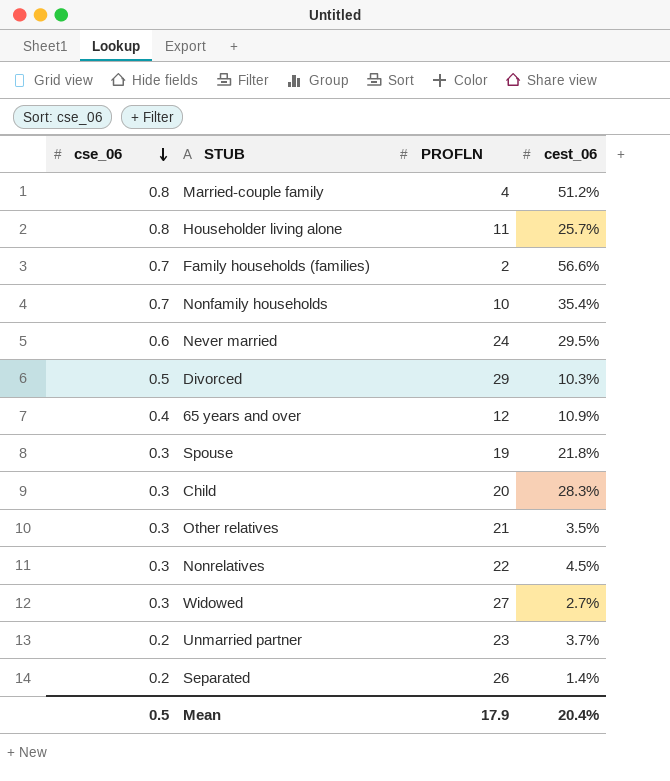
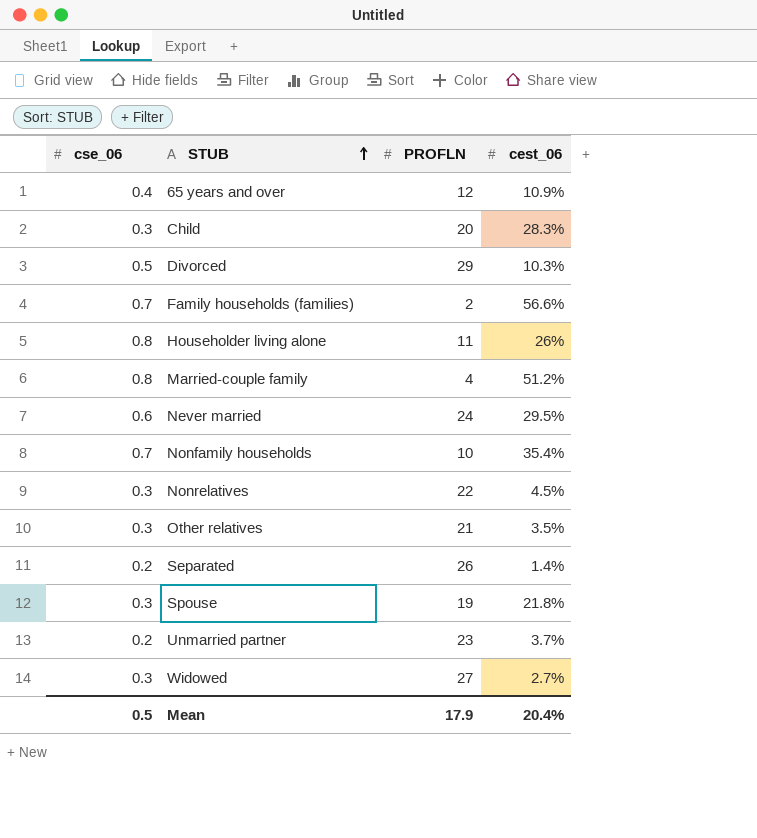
row order: cse_06 descending -> STUB ascending
Householder living alone | cest_06: 25.7% -> 26%

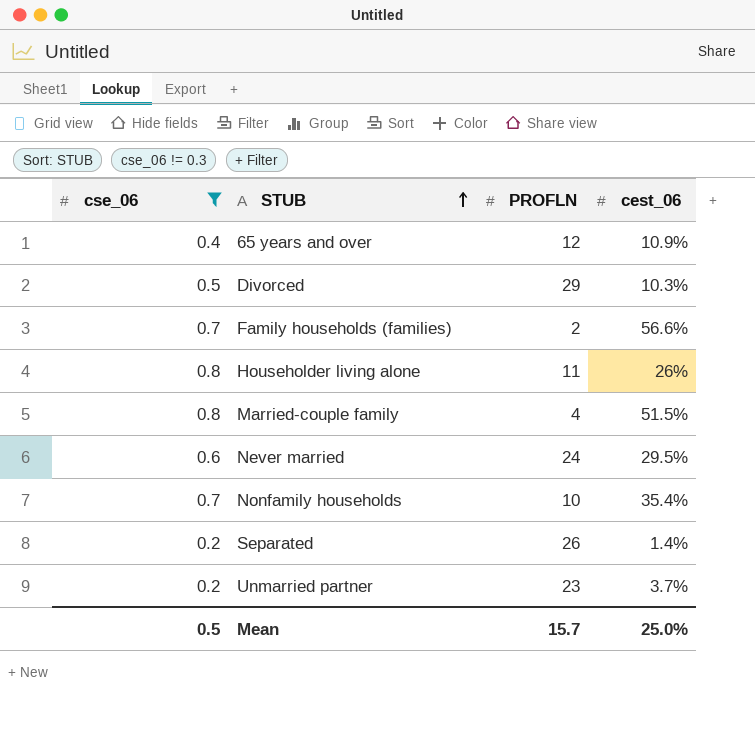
filter: none -> cse_06 != 0.3
Married-couple family | cest_06: 51.2% -> 51.5%
Mean | PROFLN: 17.9 -> 15.7
Mean | cest_06: 20.4% -> 25.0%

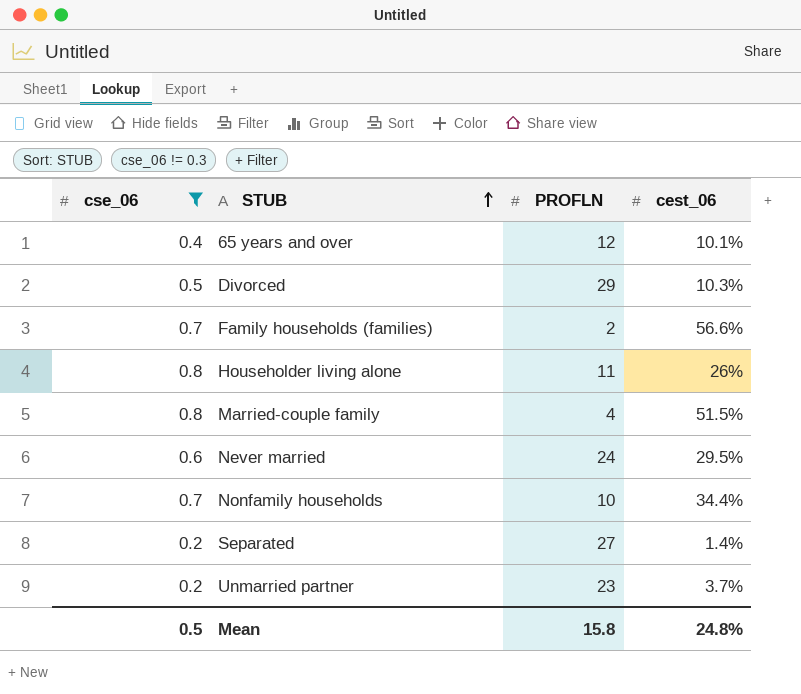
65 years and over | cest_06: 10.9% -> 10.1%
Nonfamily households | cest_06: 35.4% -> 34.4%
Separated | PROFLN: 26 -> 27
Mean | PROFLN: 15.7 -> 15.8
Mean | cest_06: 25.0% -> 24.8%

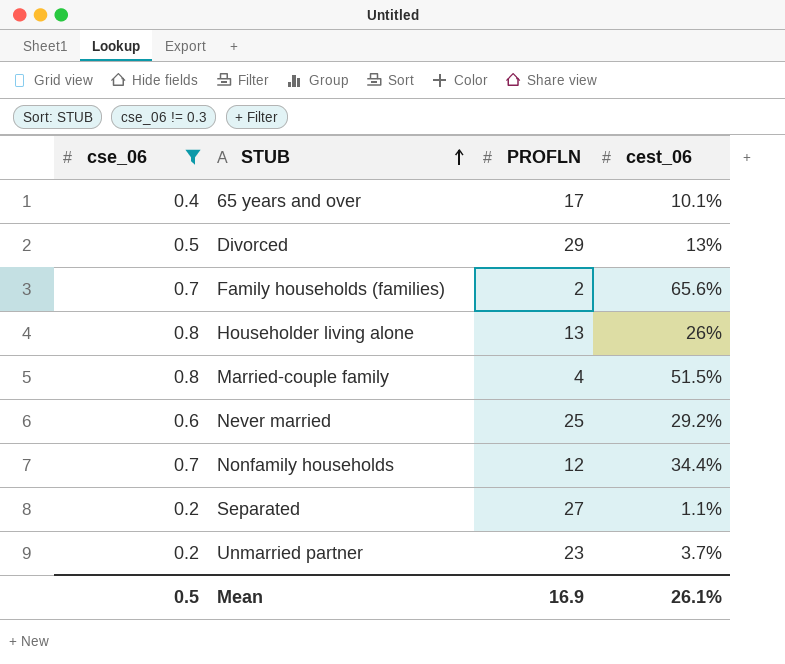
65 years and over | PROFLN: 12 -> 17
Divorced | cest_06: 10.3% -> 13%
Family households (families) | cest_06: 56.6% -> 65.6%
Householder living alone | PROFLN: 11 -> 13
Never married | PROFLN: 24 -> 25
Never married | cest_06: 29.5% -> 29.2%
Nonfamily households | PROFLN: 10 -> 12
Separated | cest_06: 1.4% -> 1.1%
Mean | PROFLN: 15.8 -> 16.9
Mean | cest_06: 24.8% -> 26.1%

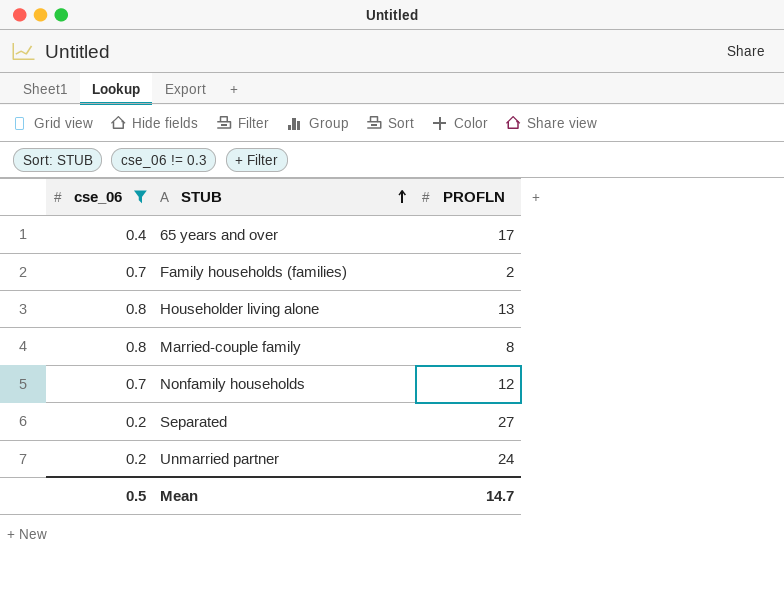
column cest_06 | position: 4 -> none
row Divorced: 0.5 | 29 | 13% -> none
row Never married: 0.6 | 25 | 29.2% -> none
Married-couple family | PROFLN: 4 -> 8
Unmarried partner | PROFLN: 23 -> 24
Mean | PROFLN: 16.9 -> 14.7

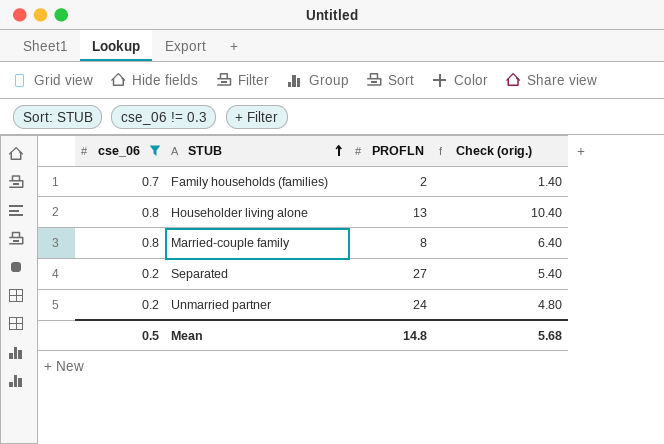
column Check (orig.) | formula: none -> [cse_06] * [PROFLN]
row 65 years and over: 0.4 | 17 -> none
row Nonfamily households: 0.7 | 12 -> none
Mean | PROFLN: 14.7 -> 14.8

